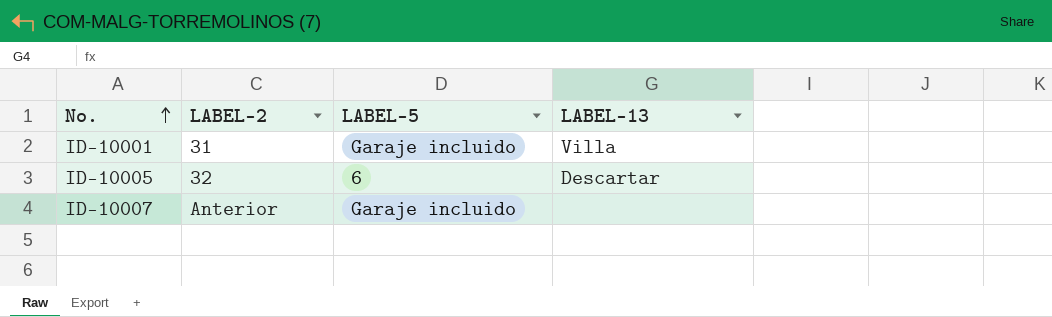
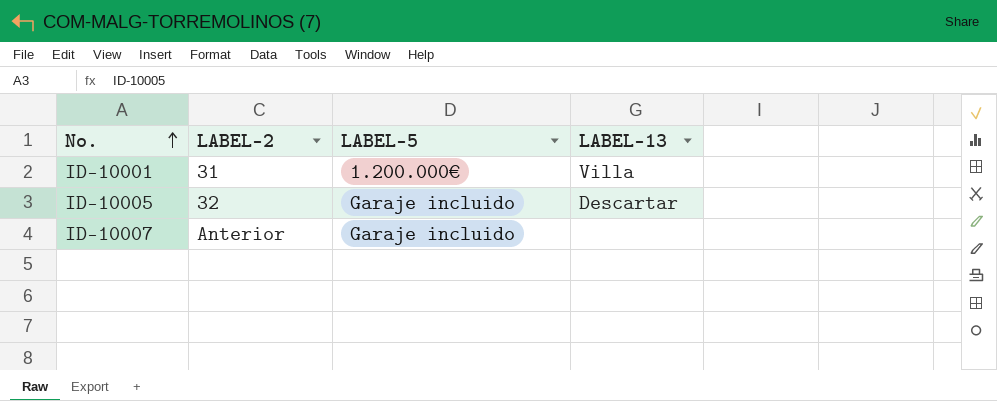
ID-10001 | LABEL-5: Garaje incluido -> 1.200.000€
ID-10005 | LABEL-5: 6 -> Garaje incluido

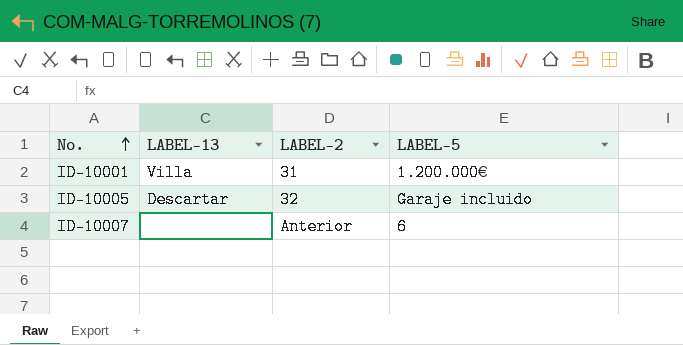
column LABEL-13 | position: 4 -> 2
ID-10007 | LABEL-5: Garaje incluido -> 6

